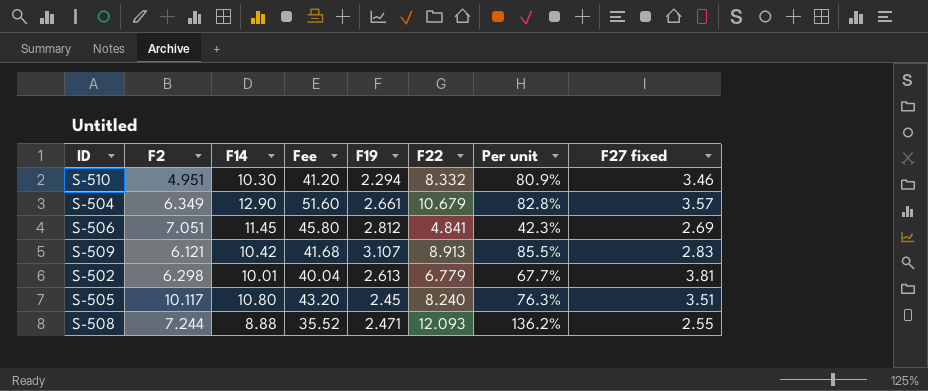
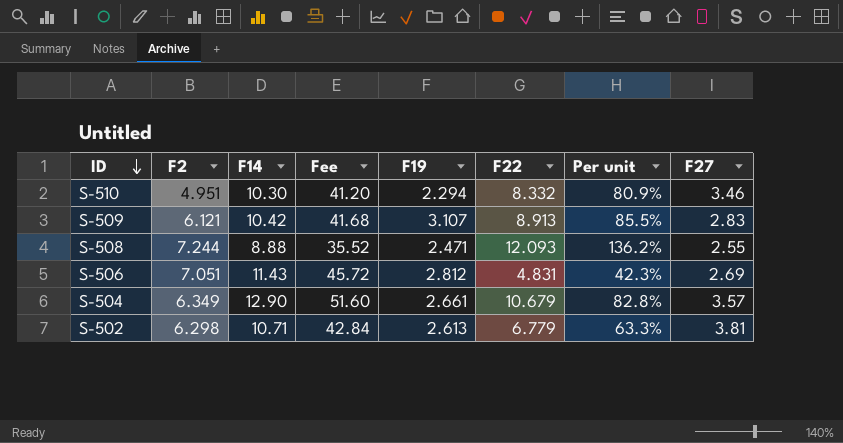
row order: none -> ID descending
column name: F27 fixed -> F27
row S-505: 10.117 | 10.80 | 43.20 | 2.45 | 8.240 | 76.3% | 3.51 -> none
S-506 | F14: 11.45 -> 11.43
S-506 | Fee: 45.80 -> 45.72
S-506 | F22: 4.841 -> 4.831
S-502 | F14: 10.01 -> 10.71
S-502 | Fee: 40.04 -> 42.84
S-502 | Per unit: 67.7% -> 63.3%

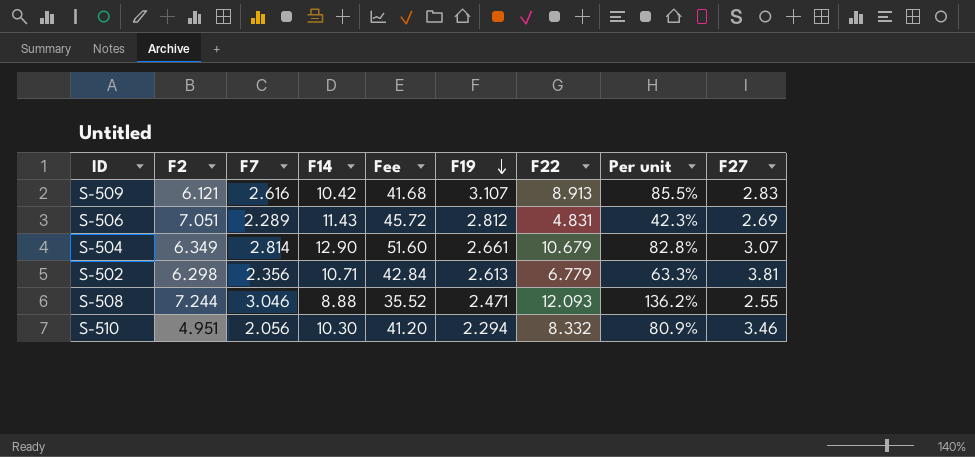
row order: ID descending -> F19 descending
column F7 | position: none -> 3
S-504 | F27: 3.57 -> 3.07

